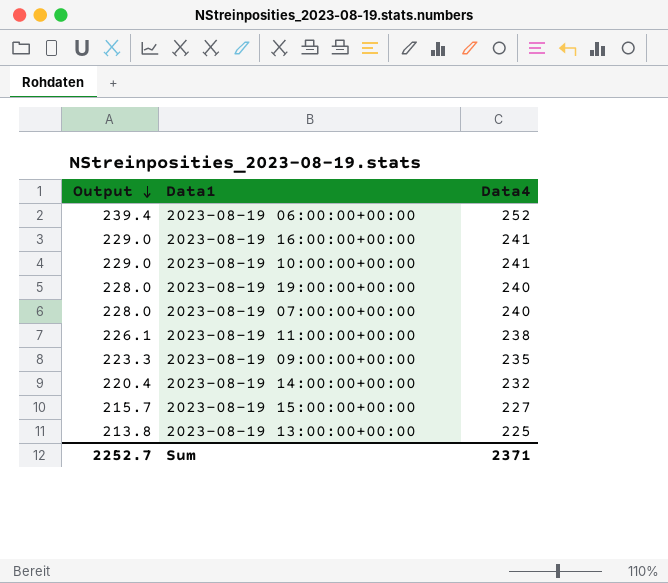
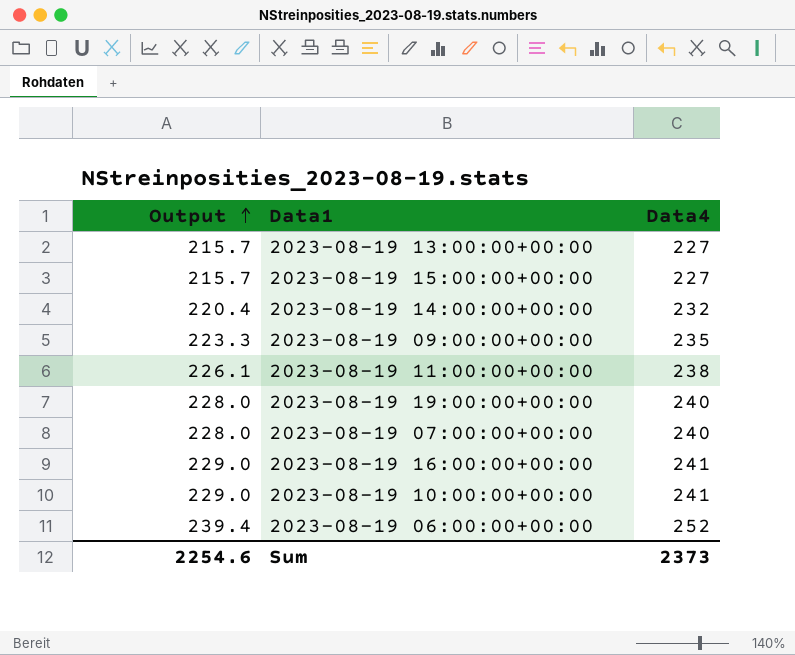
row order: Output descending -> Output ascending
2023-08-19 13:00:00+00:00 | Output: 213.8 -> 215.7
2023-08-19 13:00:00+00:00 | Data4: 225 -> 227
Sum | Output: 2252.7 -> 2254.6
Sum | Data4: 2371 -> 2373

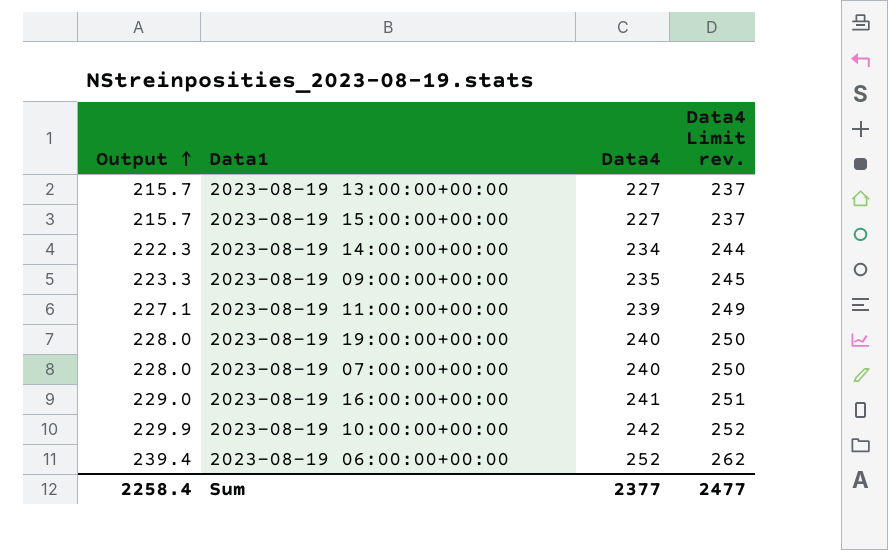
column Data4 Limit rev. | formula: none -> [Data4] + 10
2023-08-19 14:00:00+00:00 | Output: 220.4 -> 222.3
2023-08-19 14:00:00+00:00 | Data4: 232 -> 234
2023-08-19 11:00:00+00:00 | Output: 226.1 -> 227.1
2023-08-19 11:00:00+00:00 | Data4: 238 -> 239
2023-08-19 10:00:00+00:00 | Output: 229.0 -> 229.9
2023-08-19 10:00:00+00:00 | Data4: 241 -> 242
Sum | Output: 2254.6 -> 2258.4
Sum | Data4: 2373 -> 2377

